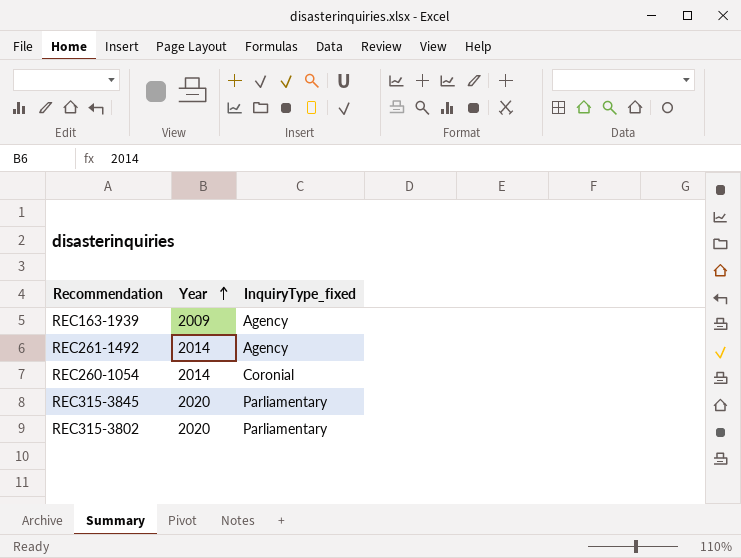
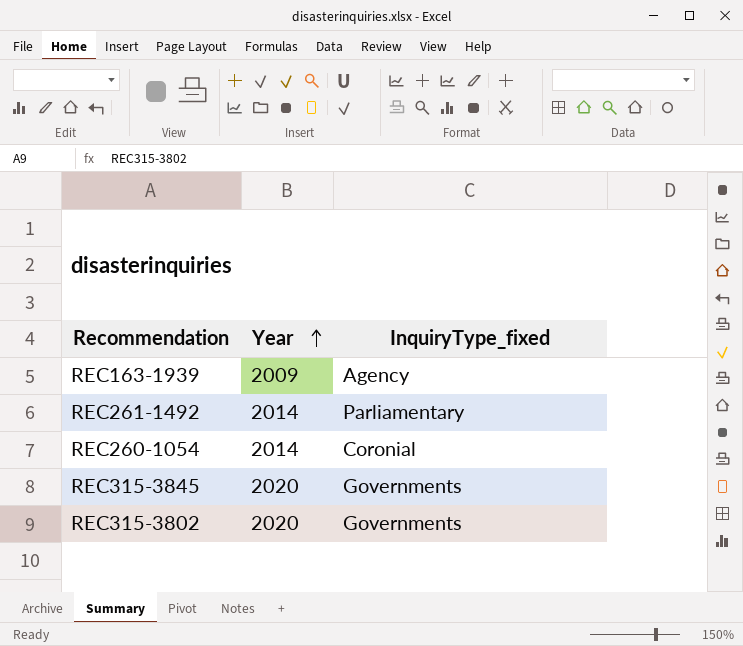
REC261-1492 | InquiryType_fixed: Agency -> Parliamentary
REC315-3845 | InquiryType_fixed: Parliamentary -> Governments
REC315-3802 | InquiryType_fixed: Parliamentary -> Governments

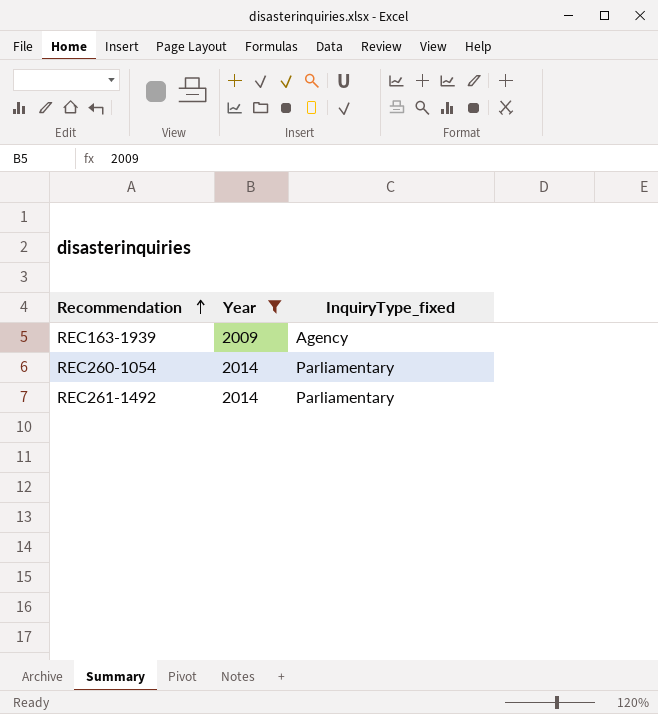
filter: none -> Year != 2020
row order: Year ascending -> Recommendation ascending
REC260-1054 | InquiryType_fixed: Coronial -> Parliamentary

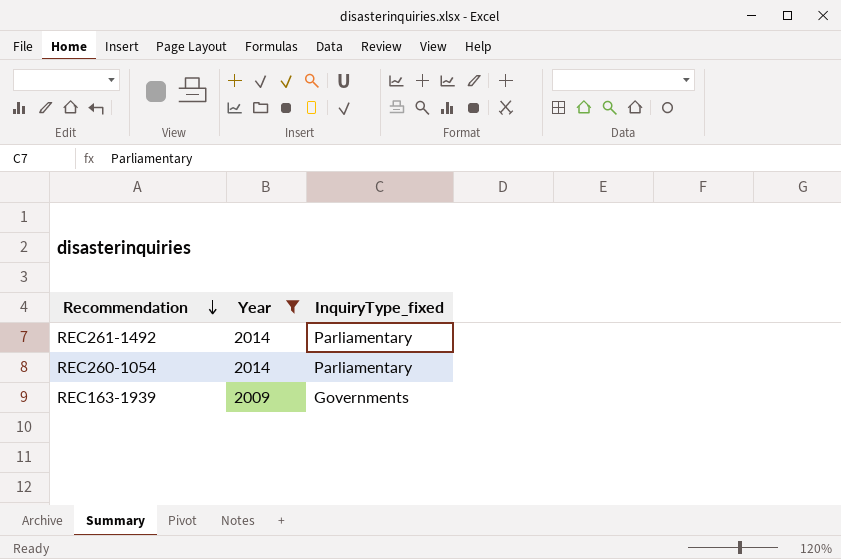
row order: Recommendation ascending -> Recommendation descending
REC163-1939 | InquiryType_fixed: Agency -> Governments

